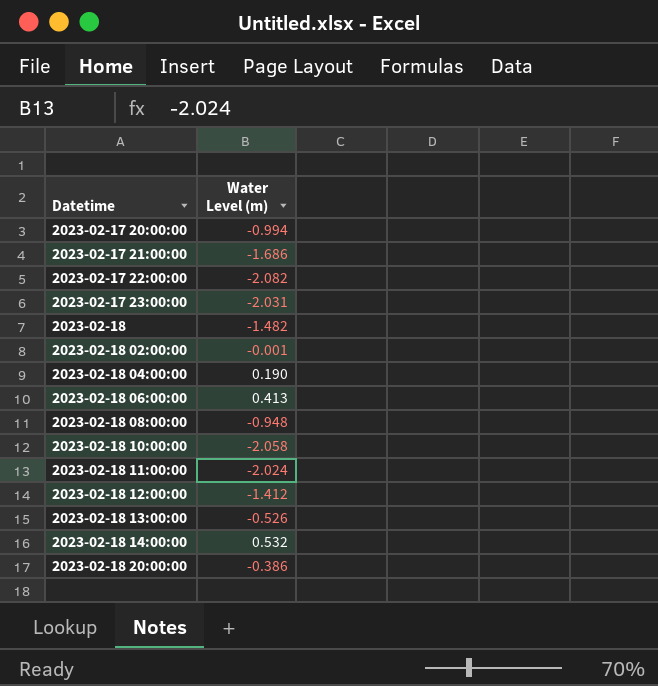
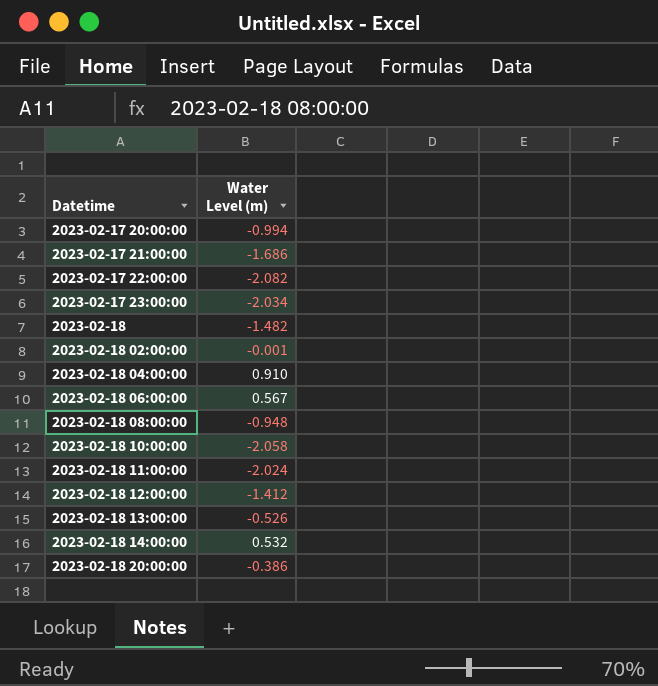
2023-02-17 23:00:00 | Water Level (m): -2.031 -> -2.034
2023-02-18 04:00:00 | Water Level (m): 0.190 -> 0.910
2023-02-18 06:00:00 | Water Level (m): 0.413 -> 0.567

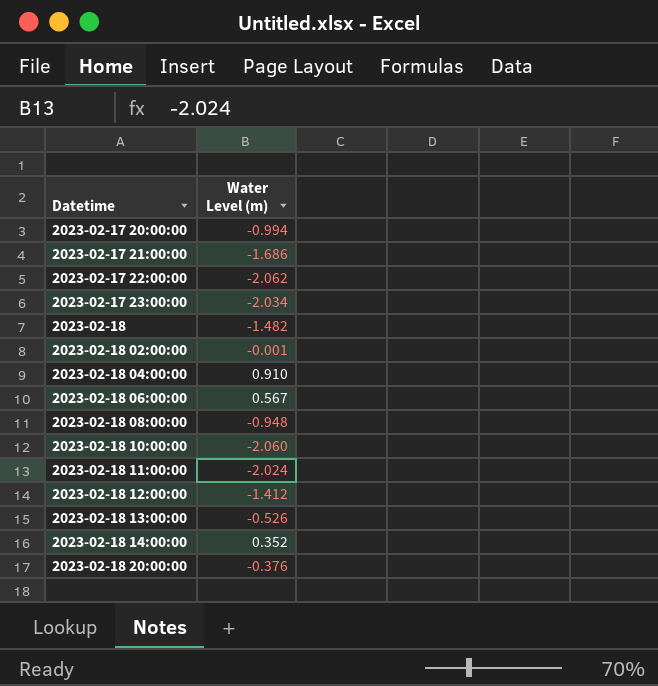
2023-02-17 22:00:00 | Water Level (m): -2.082 -> -2.062
2023-02-18 10:00:00 | Water Level (m): -2.058 -> -2.060
2023-02-18 14:00:00 | Water Level (m): 0.532 -> 0.352
2023-02-18 20:00:00 | Water Level (m): -0.386 -> -0.376

